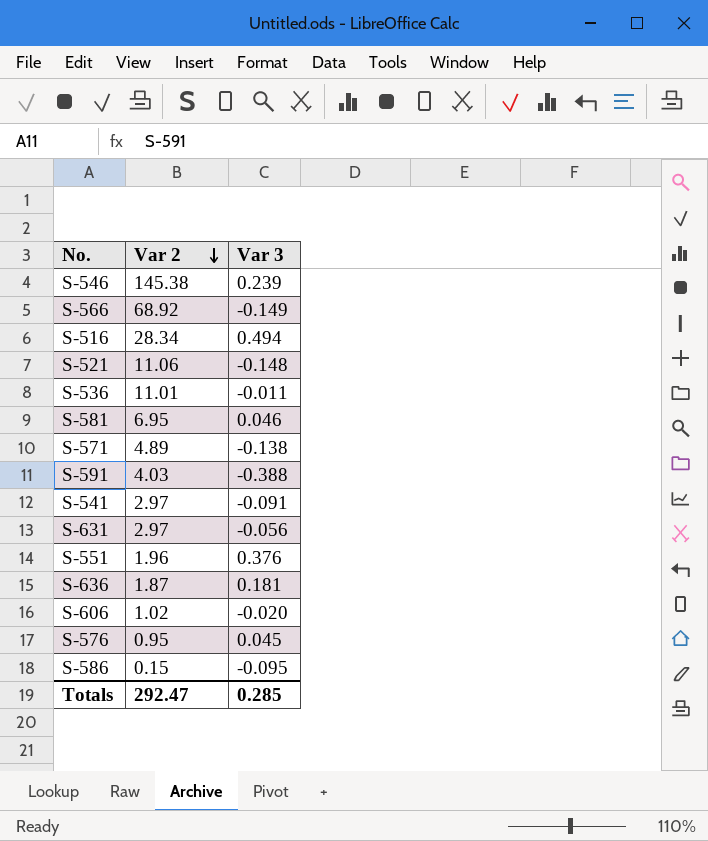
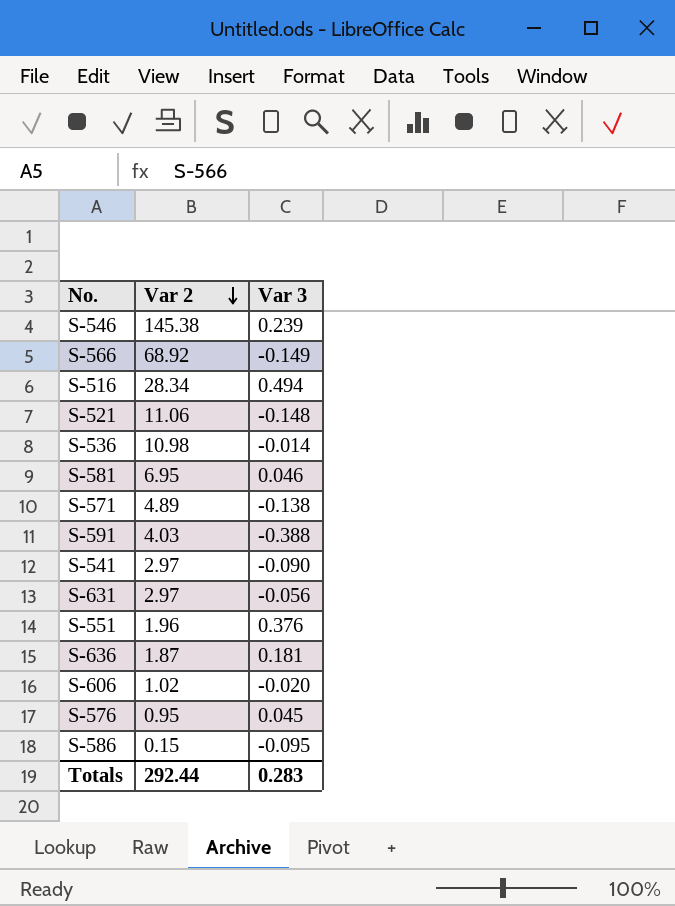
S-536 | Var 2: 11.01 -> 10.98
S-536 | Var 3: -0.011 -> -0.014
S-541 | Var 3: -0.091 -> -0.090
Totals | Var 2: 292.47 -> 292.44
Totals | Var 3: 0.285 -> 0.283

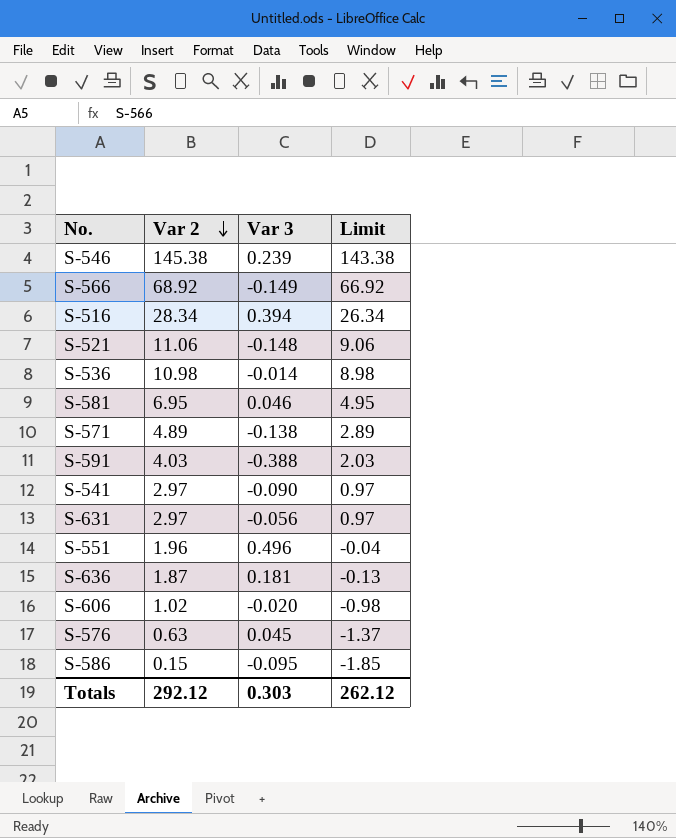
column Limit | formula: none -> [Var 2] - 2
S-516 | Var 3: 0.494 -> 0.394
S-551 | Var 3: 0.376 -> 0.496
S-576 | Var 2: 0.95 -> 0.63
Totals | Var 2: 292.44 -> 292.12
Totals | Var 3: 0.283 -> 0.303

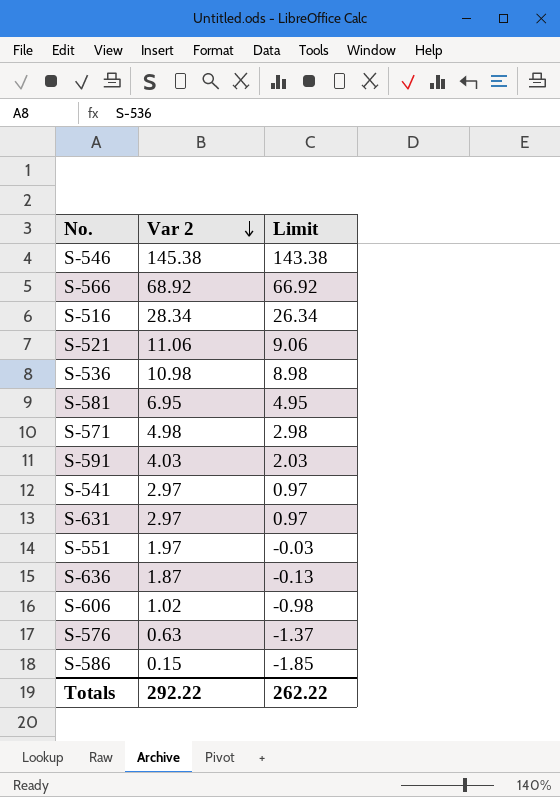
column Var 3 | position: 3 -> none
S-571 | Var 2: 4.89 -> 4.98
S-571 | Limit: 2.89 -> 2.98
S-551 | Var 2: 1.96 -> 1.97
S-551 | Limit: -0.04 -> -0.03
Totals | Var 2: 292.12 -> 292.22
Totals | Limit: 262.12 -> 262.22

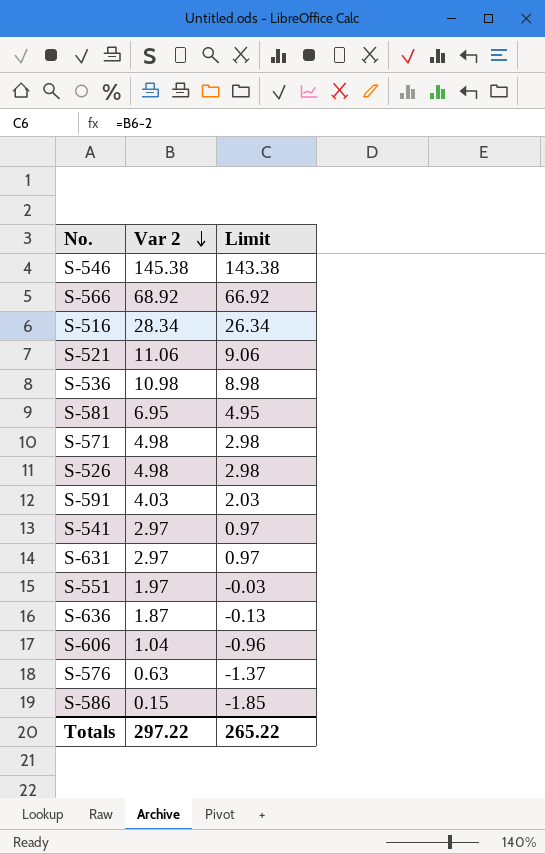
row S-526: none -> 4.98 | 2.98
S-606 | Var 2: 1.02 -> 1.04
S-606 | Limit: -0.98 -> -0.96
Totals | Var 2: 292.22 -> 297.22
Totals | Limit: 262.22 -> 265.22

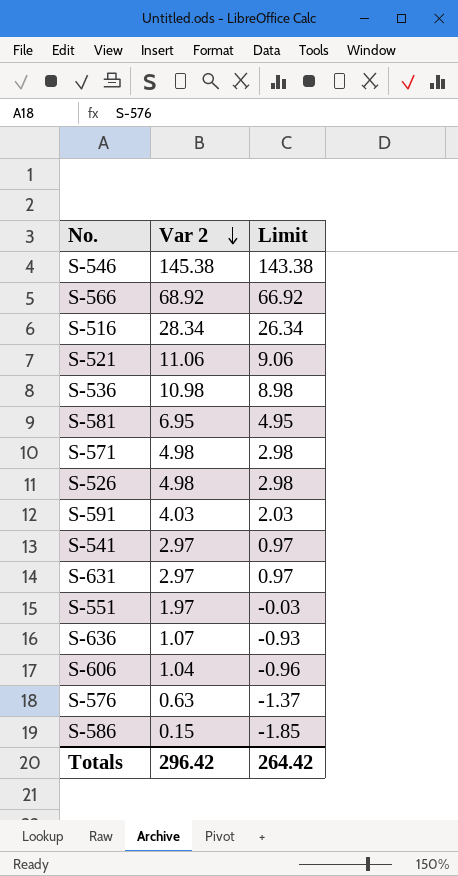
S-636 | Var 2: 1.87 -> 1.07
S-636 | Limit: -0.13 -> -0.93
Totals | Var 2: 297.22 -> 296.42
Totals | Limit: 265.22 -> 264.42

